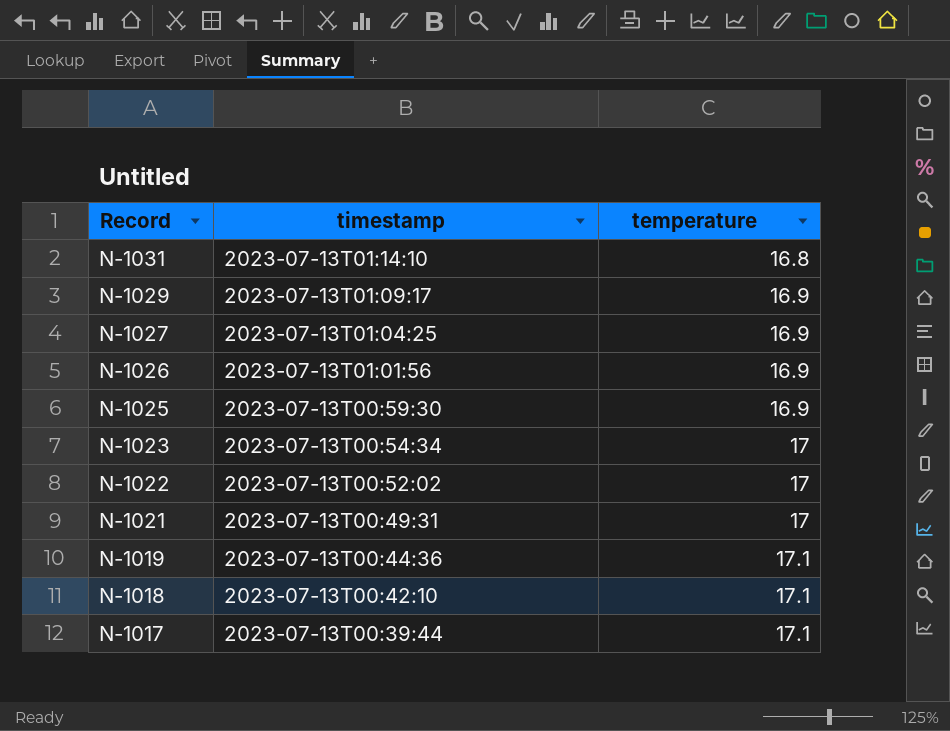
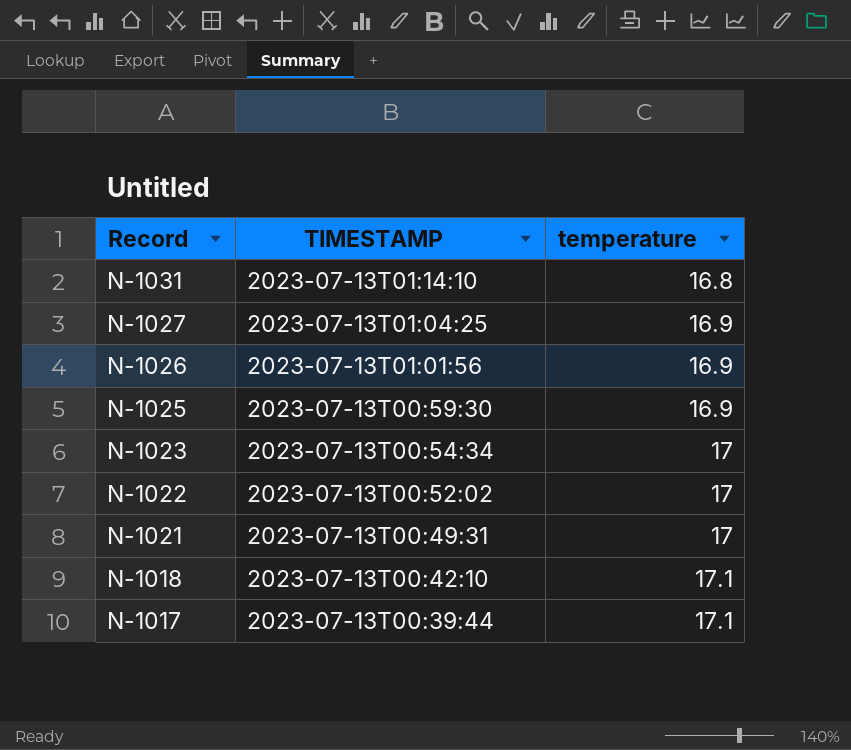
column name: timestamp -> TIMESTAMP
row N-1029: 2023-07-13T01:09:17 | 16.9 -> none
row N-1019: 2023-07-13T00:44:36 | 17.1 -> none

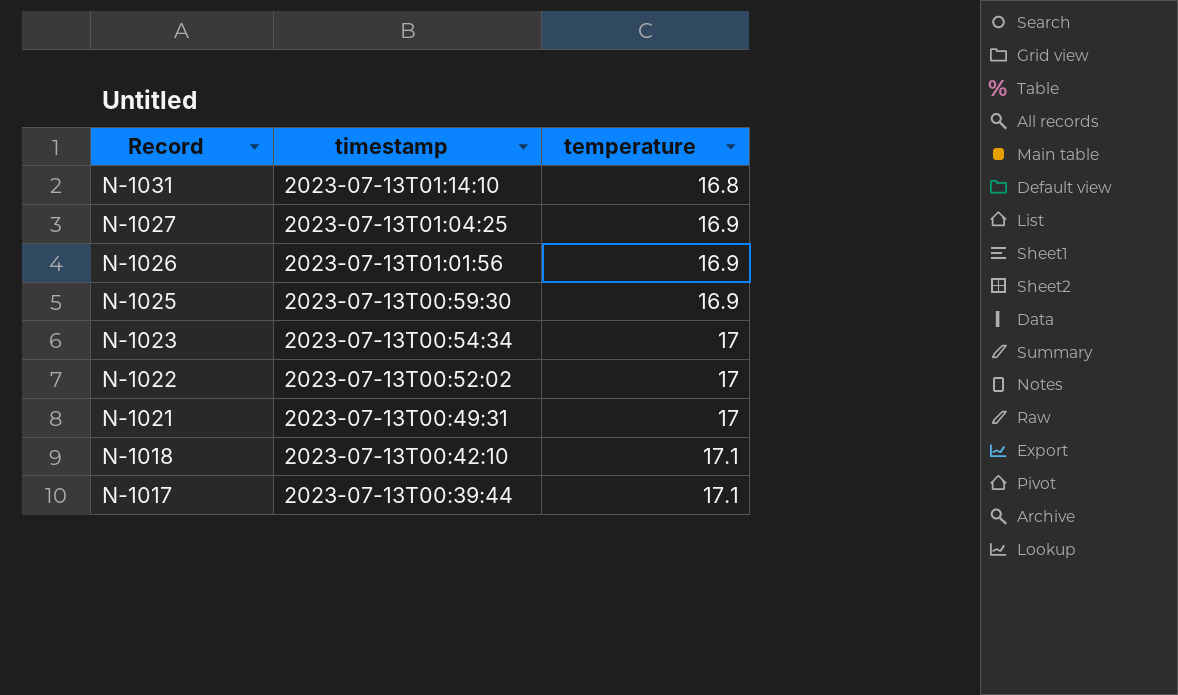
column name: TIMESTAMP -> timestamp

